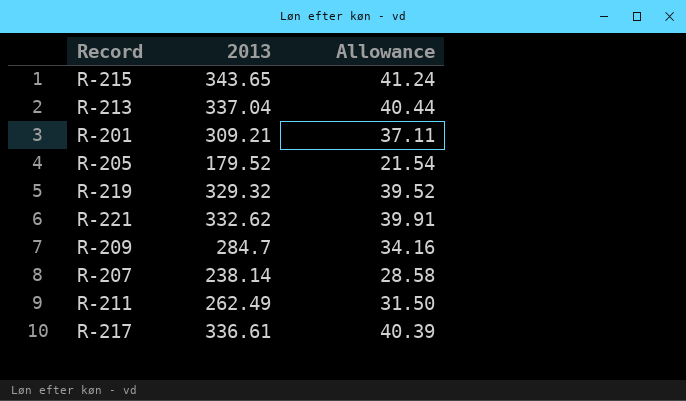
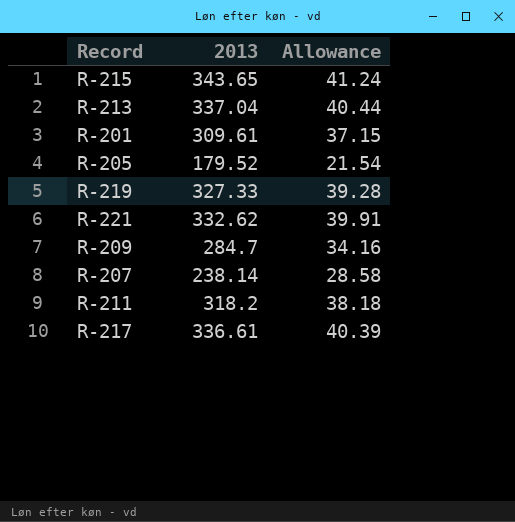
R-201 | 2013: 309.21 -> 309.61
R-201 | Allowance: 37.11 -> 37.15
R-219 | 2013: 329.32 -> 327.33
R-219 | Allowance: 39.52 -> 39.28
R-211 | 2013: 262.49 -> 318.2
R-211 | Allowance: 31.50 -> 38.18

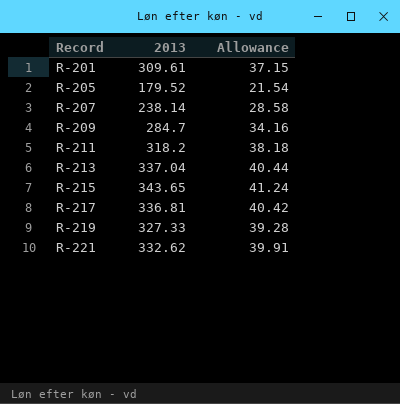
row order: none -> Record ascending
R-217 | 2013: 336.61 -> 336.81
R-217 | Allowance: 40.39 -> 40.42

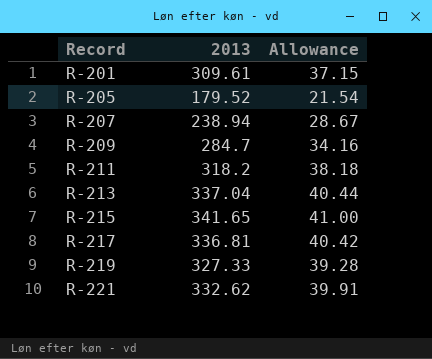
R-207 | 2013: 238.14 -> 238.94
R-207 | Allowance: 28.58 -> 28.67
R-215 | 2013: 343.65 -> 341.65
R-215 | Allowance: 41.24 -> 41.00

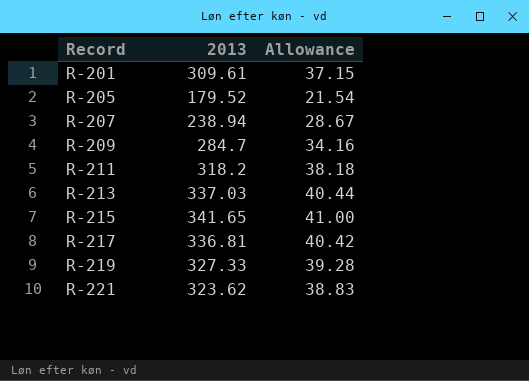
R-213 | 2013: 337.04 -> 337.03
R-221 | 2013: 332.62 -> 323.62
R-221 | Allowance: 39.91 -> 38.83

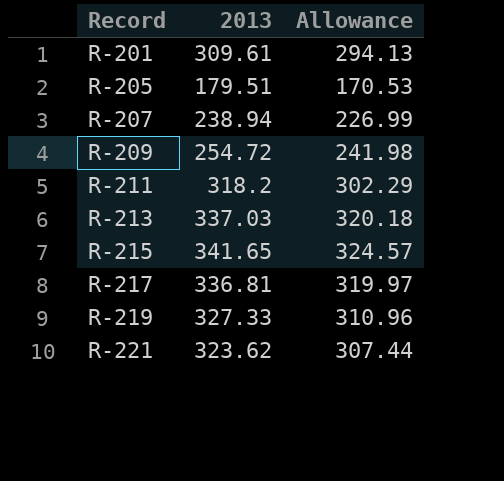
column Allowance | formula: [2013] * 0.12 -> [2013] * 0.95
R-205 | 2013: 179.52 -> 179.51
R-209 | 2013: 284.7 -> 254.72

